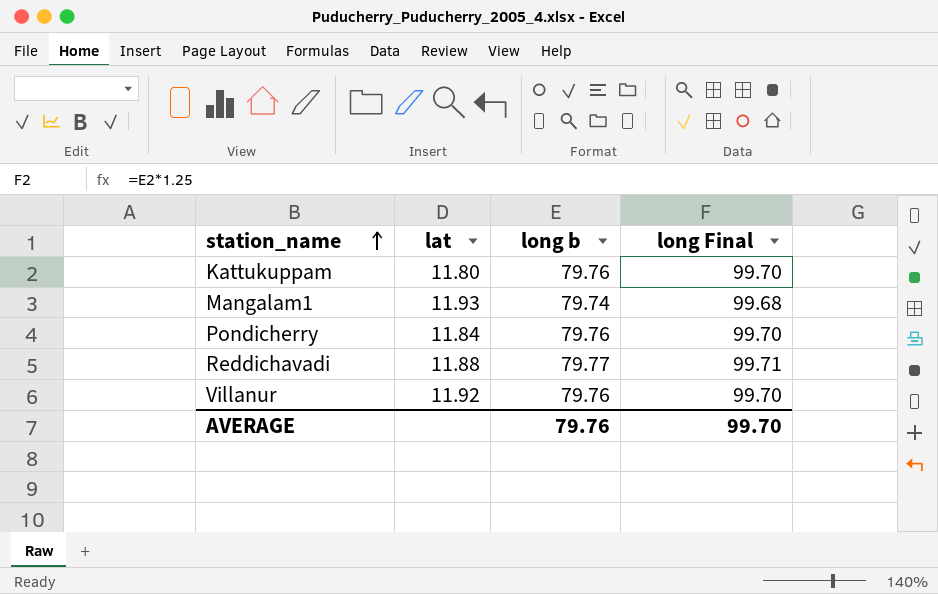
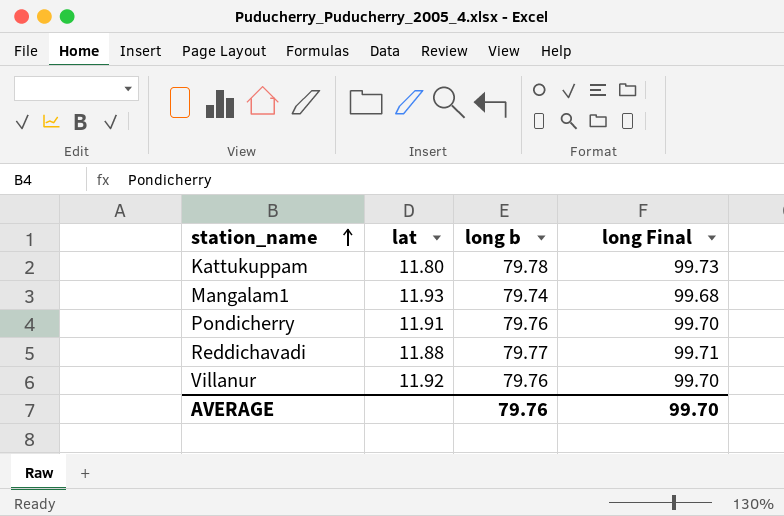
Kattukuppam | long b: 79.76 -> 79.78
Kattukuppam | long Final: 99.70 -> 99.73
Pondicherry | lat: 11.84 -> 11.91

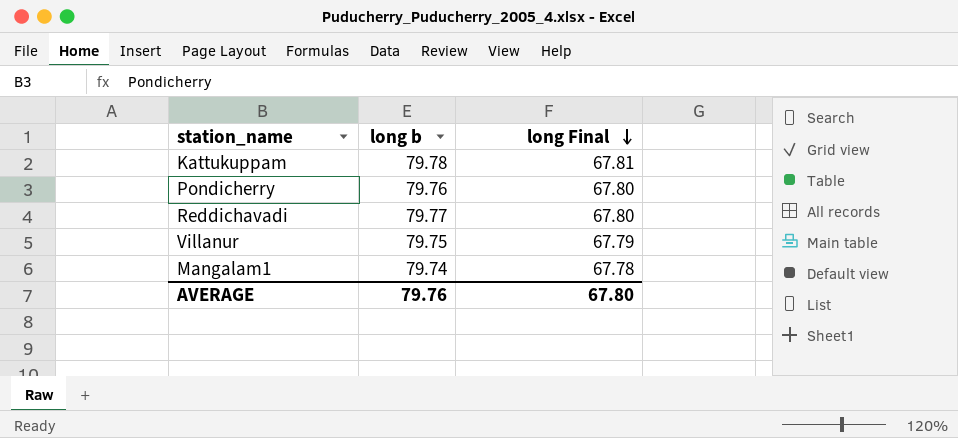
row order: station_name ascending -> long Final descending
column lat | position: 2 -> none
column long Final | formula: [long b] * 1.25 -> [long b] * 0.85
Villanur | long b: 79.76 -> 79.75
AVERAGE | long Final: 99.70 -> 67.80

